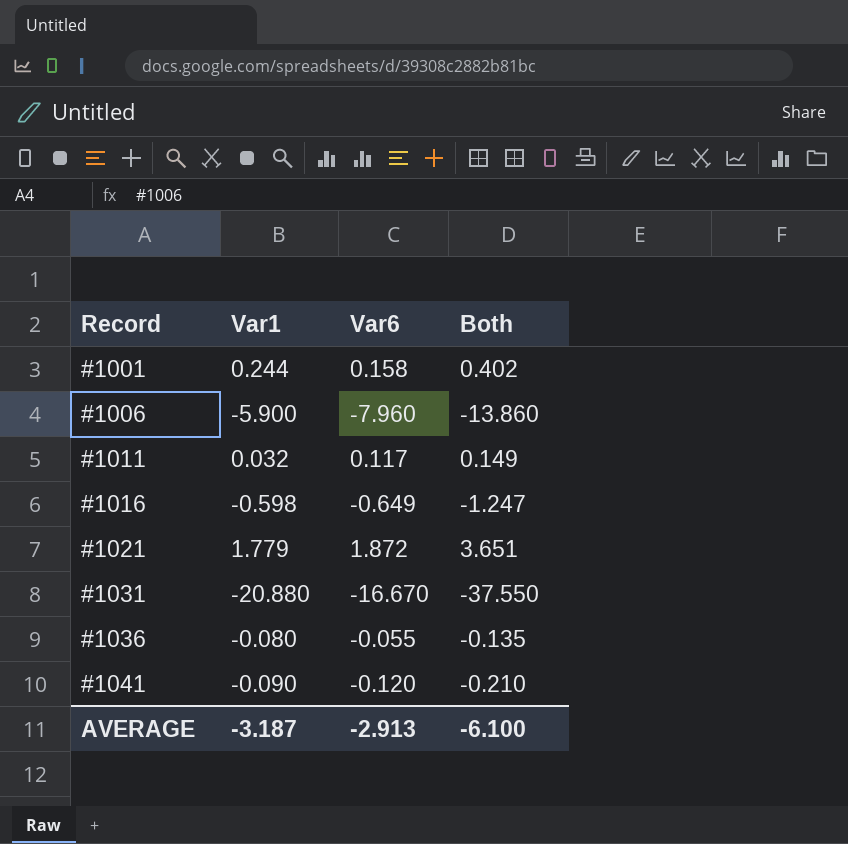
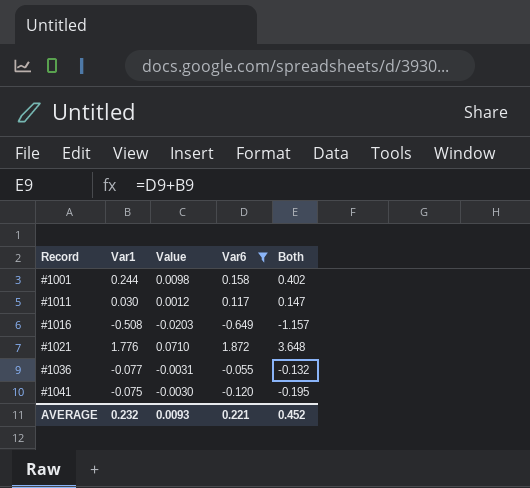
filter: none -> Var6 >= -0.649
column Value | formula: none -> [Var1] * 0.04
#1011 | Var1: 0.032 -> 0.030
#1011 | Both: 0.149 -> 0.147
#1016 | Var1: -0.598 -> -0.508
#1016 | Both: -1.247 -> -1.157
#1021 | Var1: 1.779 -> 1.776
#1021 | Both: 3.651 -> 3.648
#1036 | Var1: -0.080 -> -0.077
#1036 | Both: -0.135 -> -0.132
#1041 | Var1: -0.090 -> -0.075
#1041 | Both: -0.210 -> -0.195
AVERAGE | Var1: -3.187 -> 0.232
AVERAGE | Var6: -2.913 -> 0.221
AVERAGE | Both: -6.100 -> 0.452

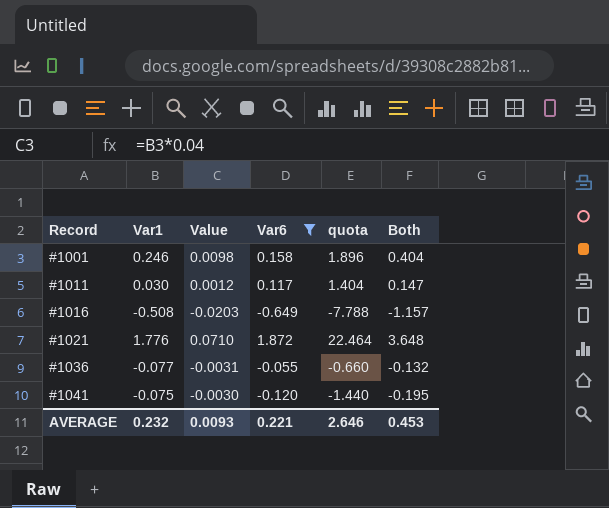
column quota | formula: none -> [Var6] * 12
#1001 | Var1: 0.244 -> 0.246
#1001 | Both: 0.402 -> 0.404
AVERAGE | Both: 0.452 -> 0.453

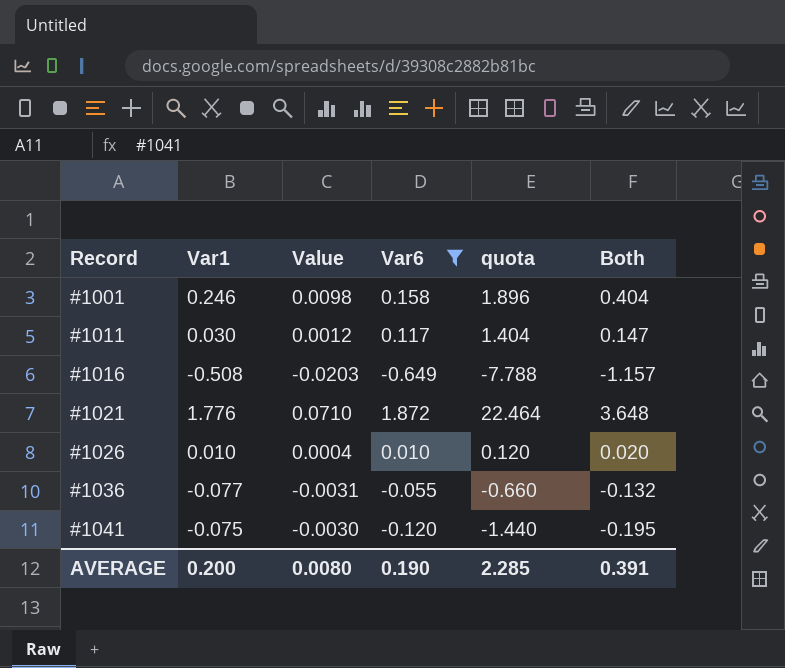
row #1026: none -> 0.010 | 0.0004 | 0.010 | 0.120 | 0.020
AVERAGE | Var1: 0.232 -> 0.200
AVERAGE | Value: 0.0093 -> 0.0080
AVERAGE | Var6: 0.221 -> 0.190
AVERAGE | quota: 2.646 -> 2.285
AVERAGE | Both: 0.453 -> 0.391

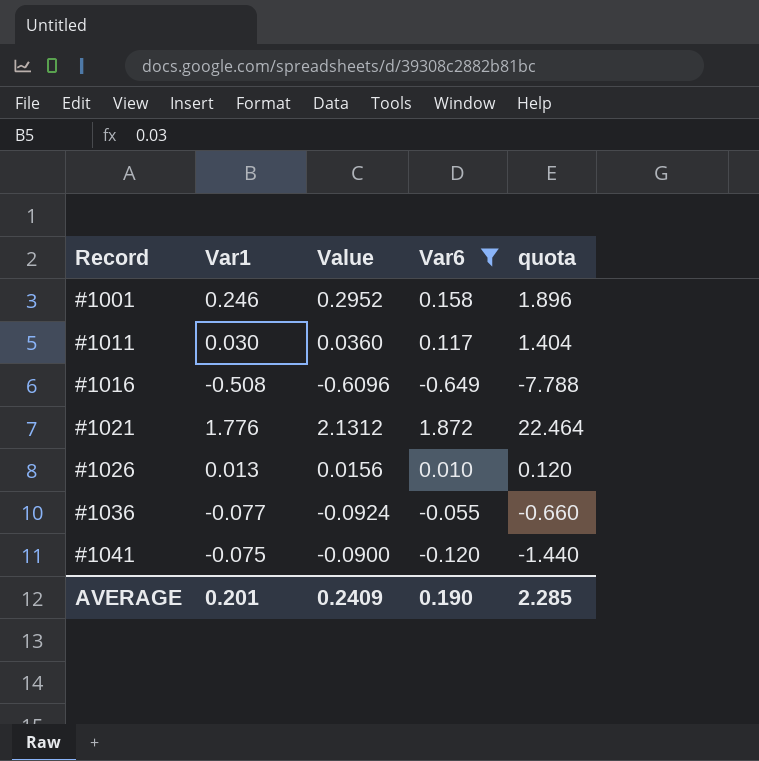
column Both | formula: [Var1] + [Var6] -> none
column Value | formula: [Var1] * 0.04 -> [Var1] * 1.2
#1026 | Var1: 0.010 -> 0.013
AVERAGE | Var1: 0.200 -> 0.201
AVERAGE | Value: 0.0080 -> 0.2409

